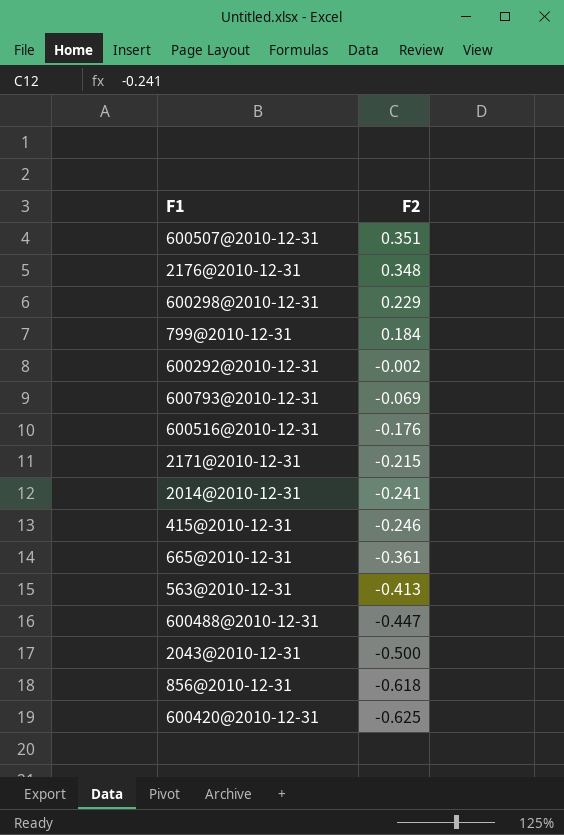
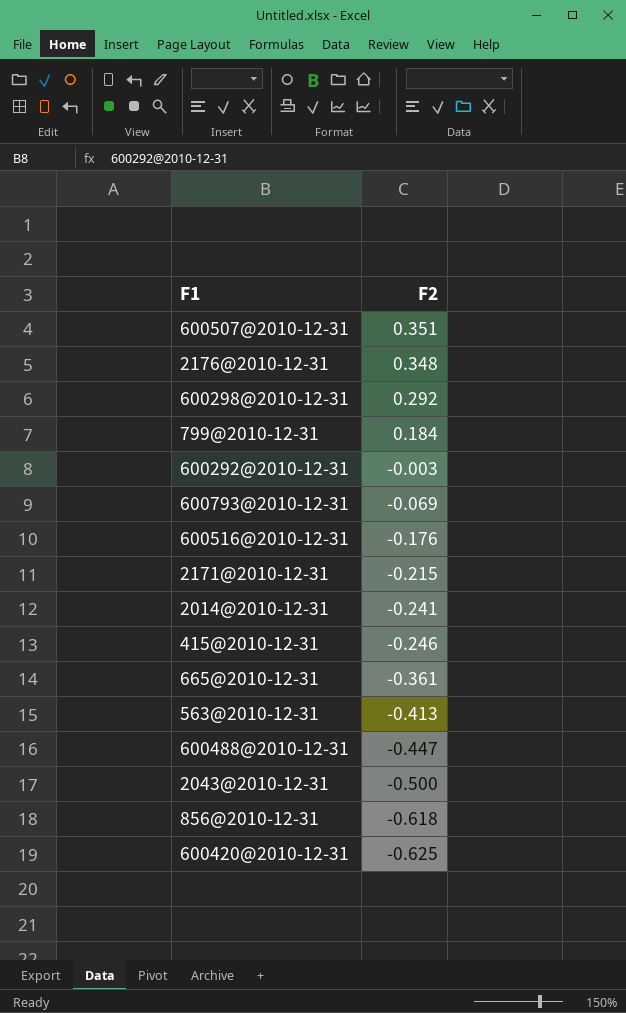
600298@2010-12-31 | F2: 0.229 -> 0.292
600292@2010-12-31 | F2: -0.002 -> -0.003

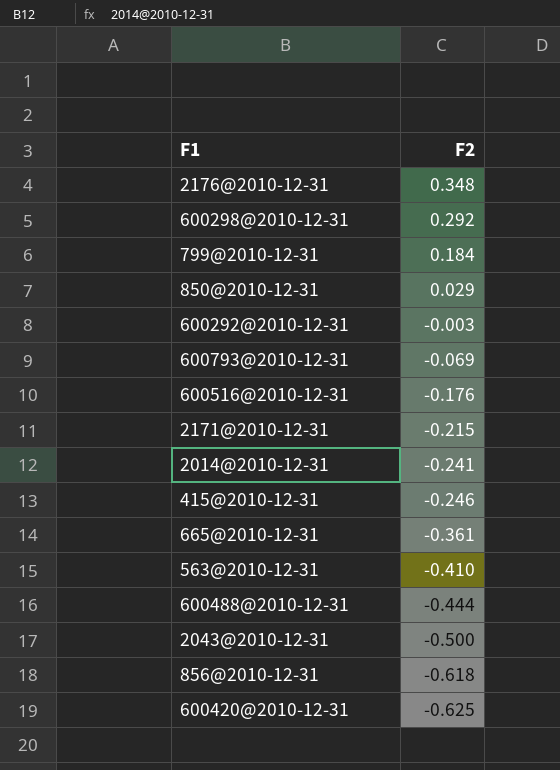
row 600507@2010-12-31: 0.351 -> none
row 850@2010-12-31: none -> 0.029
563@2010-12-31 | F2: -0.413 -> -0.410
600488@2010-12-31 | F2: -0.447 -> -0.444

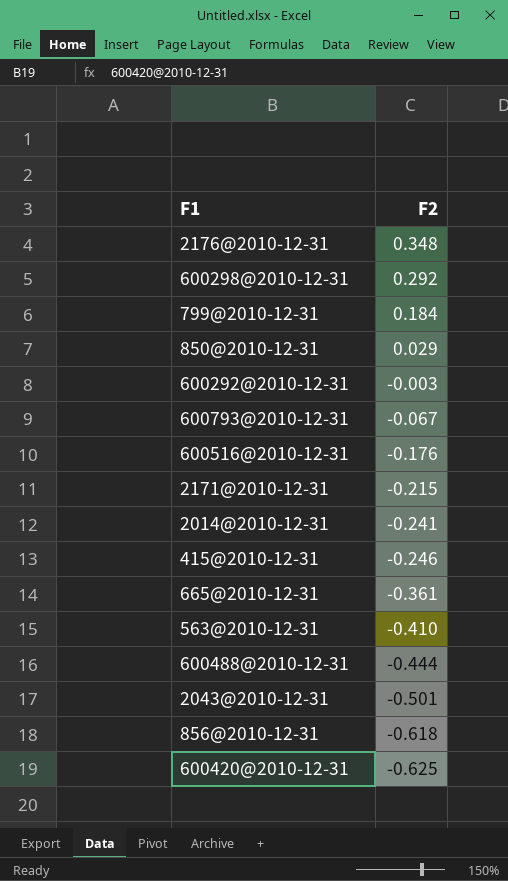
600793@2010-12-31 | F2: -0.069 -> -0.067
2043@2010-12-31 | F2: -0.500 -> -0.501

